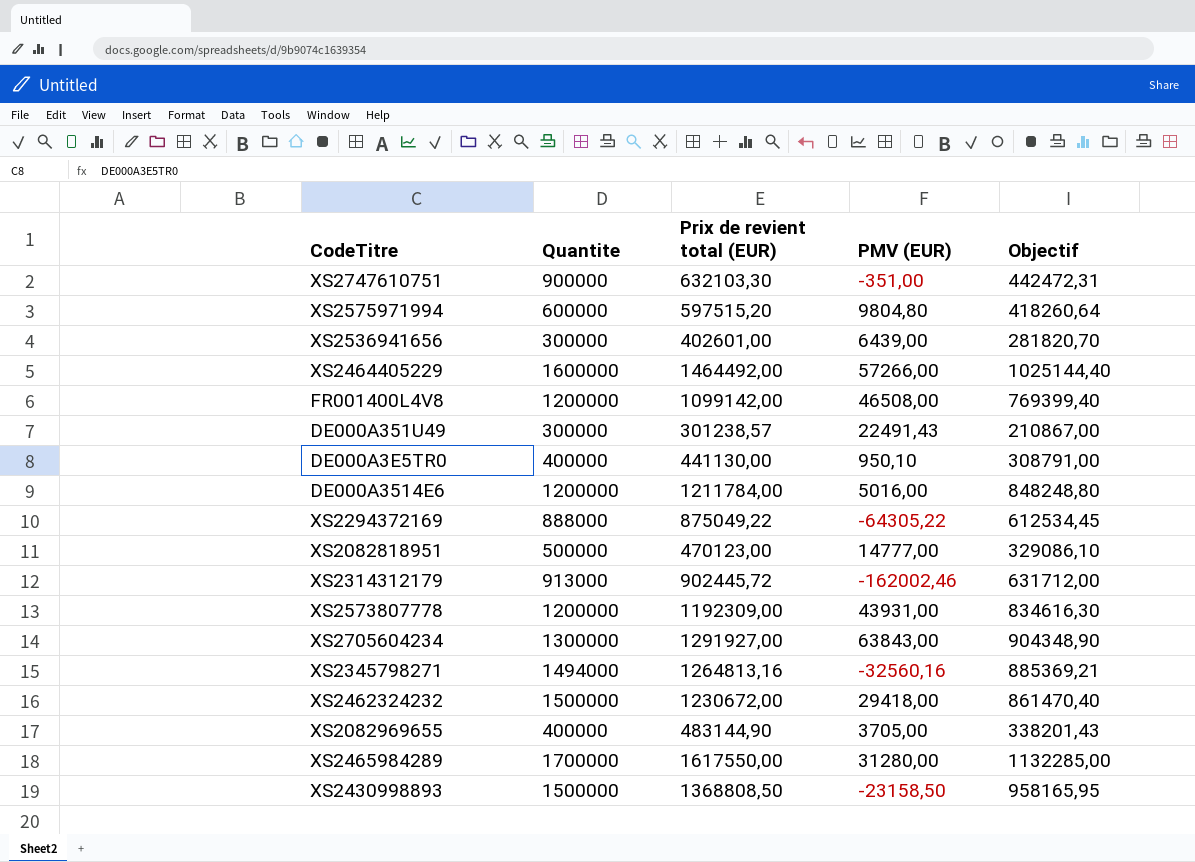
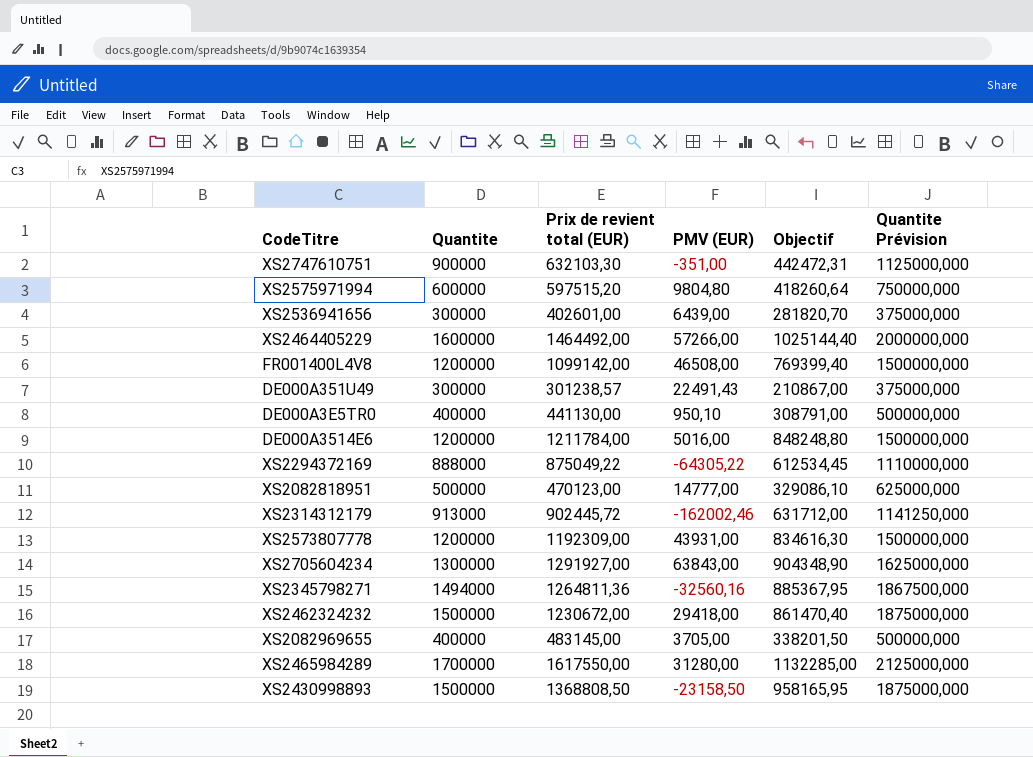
column Quantite Prévision | formula: none -> [Quantite] * 1,25
XS2345798271 | Prix de revient total (EUR): 1264813,16 -> 1264811,36
XS2345798271 | Objectif: 885369,21 -> 885367,95
XS2082969655 | Prix de revient total (EUR): 483144,90 -> 483145,00
XS2082969655 | Objectif: 338201,43 -> 338201,50

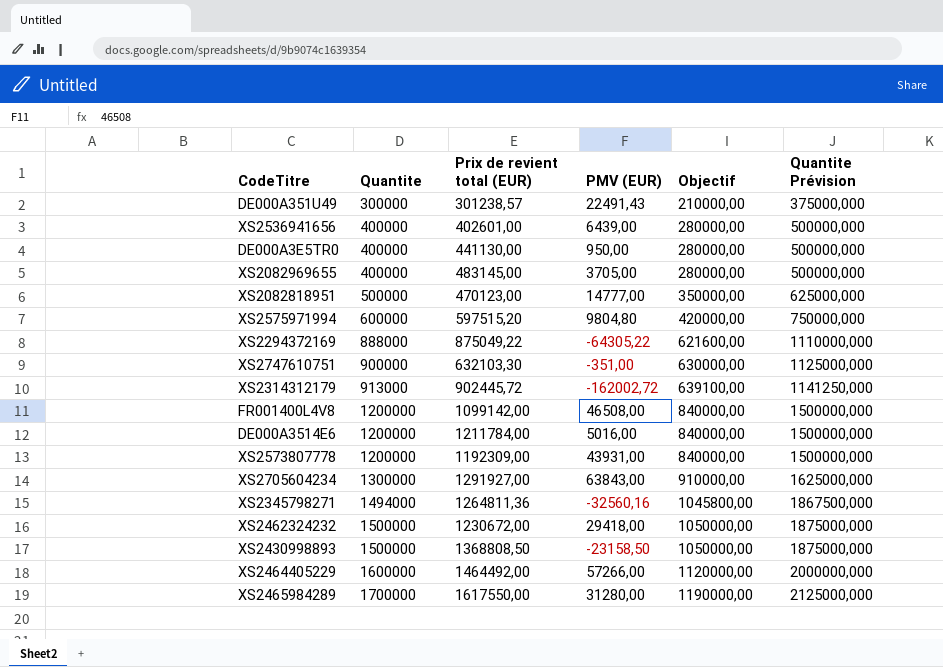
row order: none -> Quantite ascending
column Objectif | formula: [Prix de revient total (EUR)] * 0,7 -> [Quantite] * 0,7
XS2536941656 | Quantite: 300000 -> 400000
XS2536941656 | Quantite Prévision: 375000,000 -> 500000,000
DE000A3E5TR0 | PMV (EUR): 950,10 -> 950,00
XS2314312179 | PMV (EUR): -162002,46 -> -162002,72

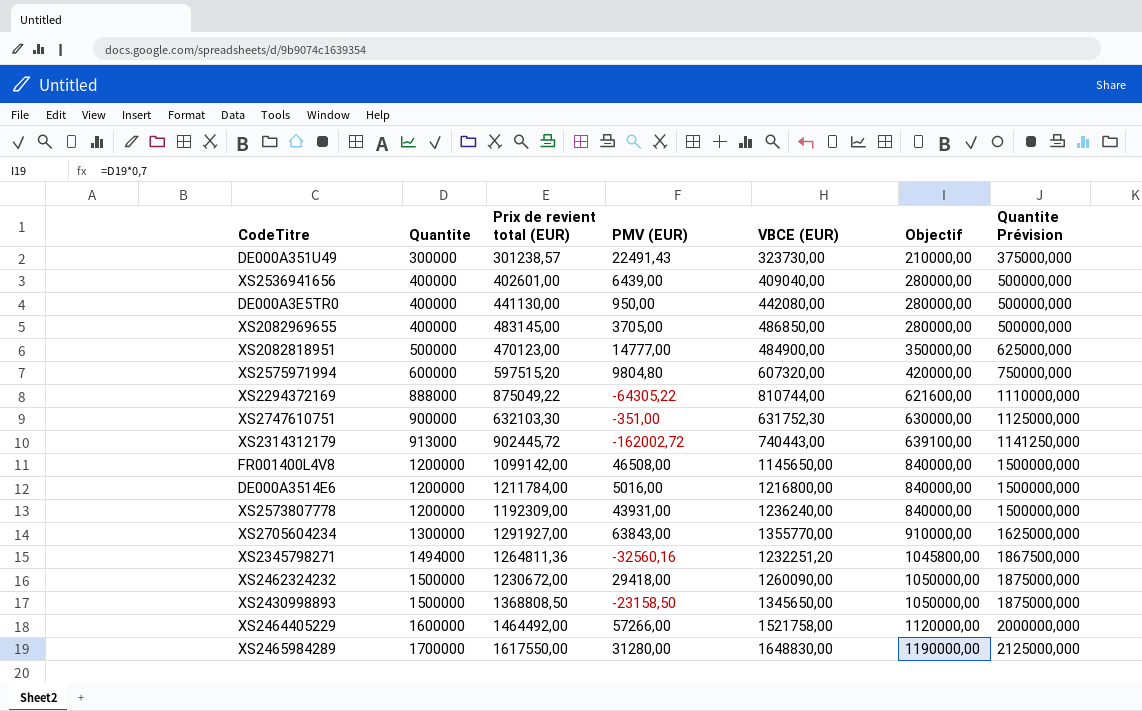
column VBCE (EUR) | formula: none -> [Prix de revient total (EUR)] + [PMV (EUR)]

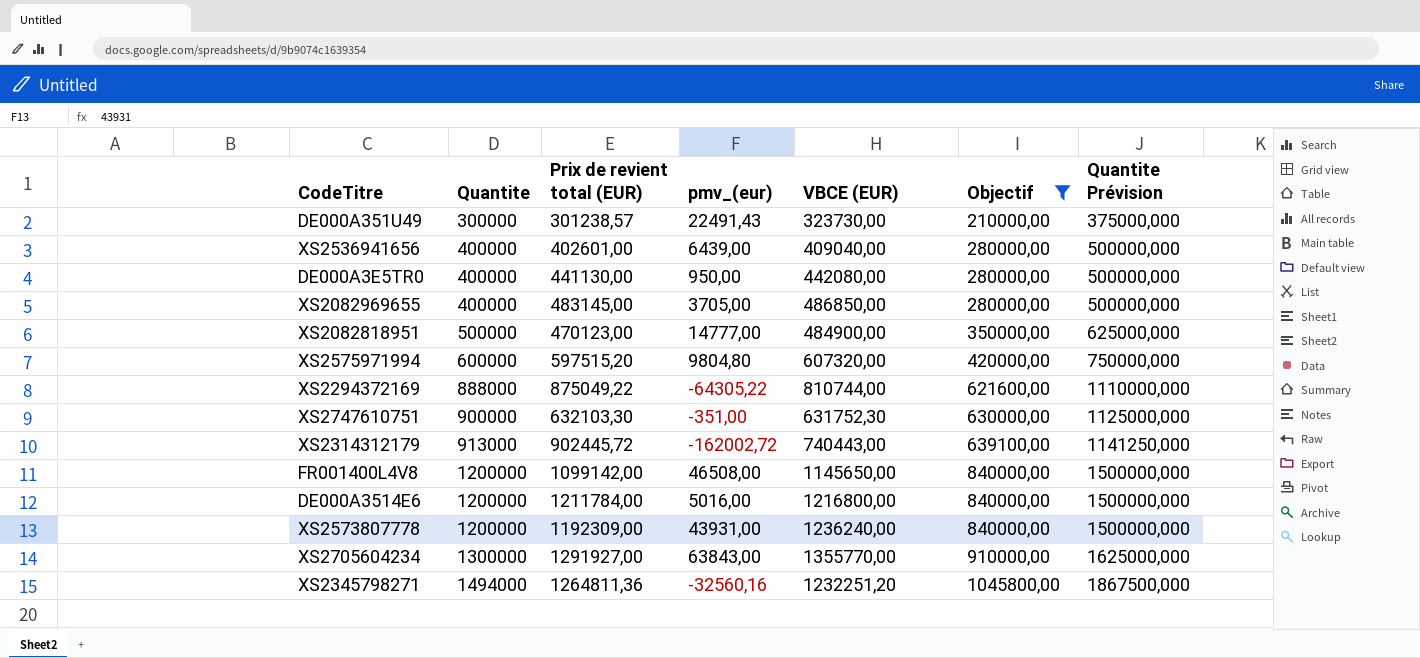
filter: none -> Objectif <= 1045800,00
column name: PMV (EUR) -> pmv_(eur)

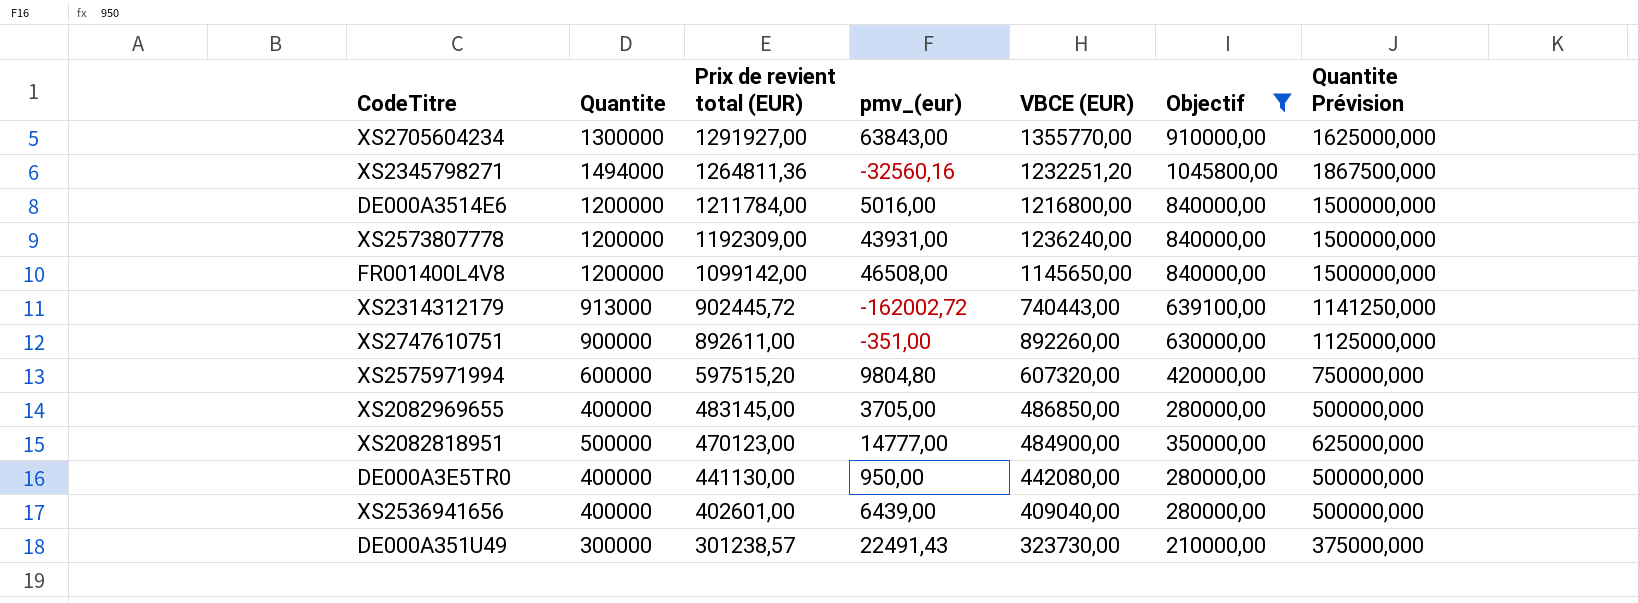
row order: Quantite ascending -> Prix de revient total (EUR) descending
row XS2294372169: 888000 | 875049,22 | -64305,22 | 810744,00 | 621600,00 | 1110000,000 -> none
XS2747610751 | Prix de revient total (EUR): 632103,30 -> 892611,00
XS2747610751 | VBCE (EUR): 631752,30 -> 892260,00

